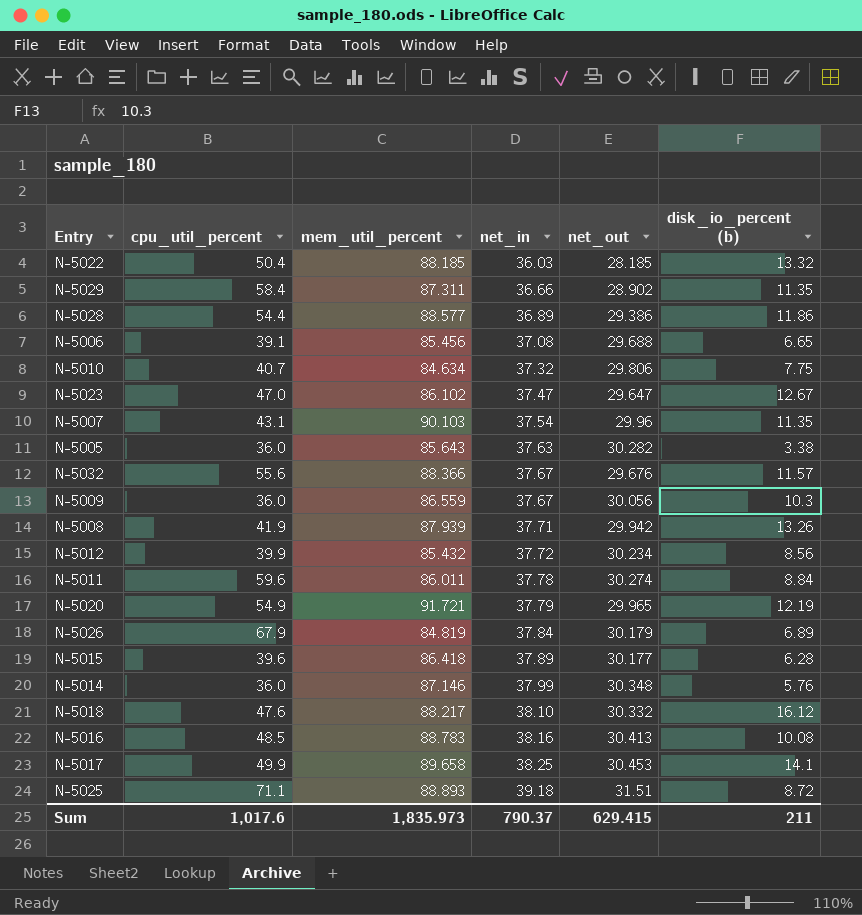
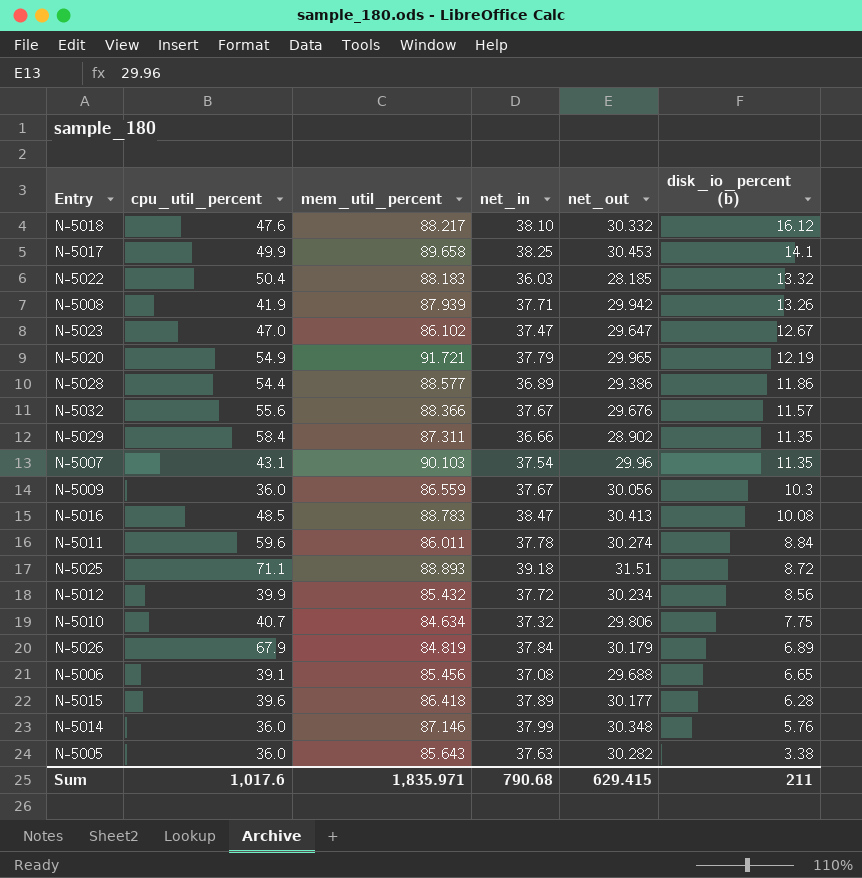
row order: net_in ascending -> disk_io_percent (b) descending
N-5022 | mem_util_percent: 88.185 -> 88.183
N-5016 | net_in: 38.16 -> 38.47
Sum | mem_util_percent: 1,835.973 -> 1,835.971
Sum | net_in: 790.37 -> 790.68

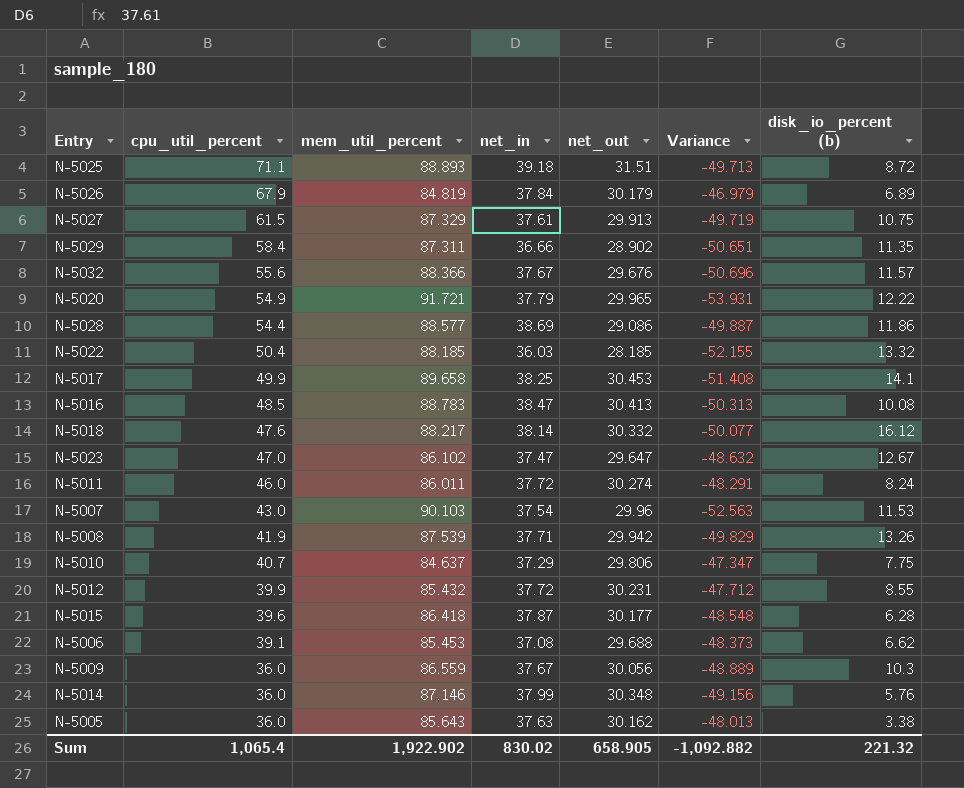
row order: disk_io_percent (b) descending -> cpu_util_percent descending
column Variance | formula: none -> [net_in] - [mem_util_percent]
row N-5027: none -> 61.5 | 87.329 | 37.61 | 29.913 | -49.719 | 10.75
N-5020 | disk_io_percent (b): 12.19 -> 12.22
N-5028 | net_in: 36.89 -> 38.69
N-5028 | net_out: 29.386 -> 29.086
N-5022 | mem_util_percent: 88.183 -> 88.185
N-5018 | net_in: 38.10 -> 38.14
N-5011 | cpu_util_percent: 59.6 -> 46.0
N-5011 | net_in: 37.78 -> 37.72
N-5011 | disk_io_percent (b): 8.84 -> 8.24
N-5007 | cpu_util_percent: 43.1 -> 43.0
N-5007 | disk_io_percent (b): 11.35 -> 11.53
N-5008 | mem_util_percent: 87.939 -> 87.539
N-5010 | mem_util_percent: 84.634 -> 84.637
N-5010 | net_in: 37.32 -> 37.29
N-5012 | net_out: 30.234 -> 30.231
N-5012 | disk_io_percent (b): 8.56 -> 8.55
N-5015 | net_in: 37.89 -> 37.87
N-5006 | mem_util_percent: 85.456 -> 85.453
N-5006 | disk_io_percent (b): 6.65 -> 6.62
N-5005 | net_out: 30.282 -> 30.162
Sum | cpu_util_percent: 1,017.6 -> 1,065.4
Sum | mem_util_percent: 1,835.971 -> 1,922.902
Sum | net_in: 790.68 -> 830.02
Sum | net_out: 629.415 -> 658.905
Sum | disk_io_percent (b): 211 -> 221.32

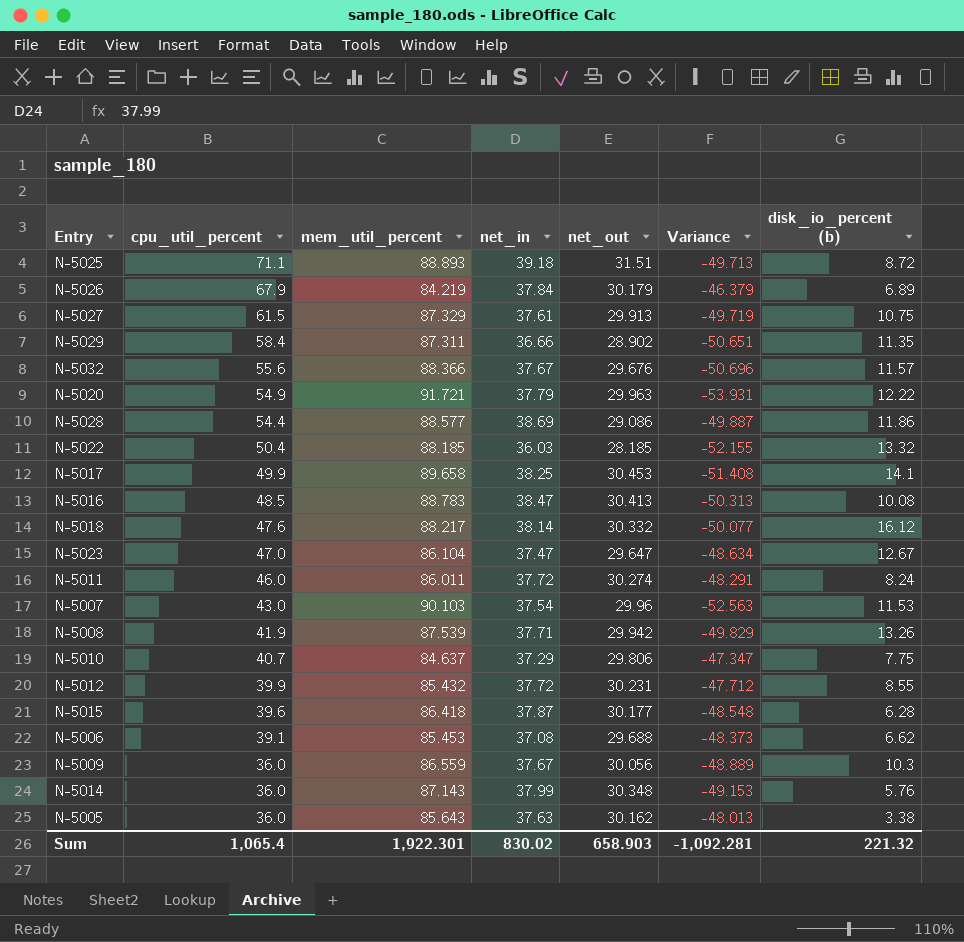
N-5026 | mem_util_percent: 84.819 -> 84.219
N-5026 | Variance: -46.979 -> -46.379
N-5020 | net_out: 29.965 -> 29.963
N-5023 | mem_util_percent: 86.102 -> 86.104
N-5023 | Variance: -48.632 -> -48.634
N-5014 | mem_util_percent: 87.146 -> 87.143
N-5014 | Variance: -49.156 -> -49.153
Sum | mem_util_percent: 1,922.902 -> 1,922.301
Sum | net_out: 658.905 -> 658.903
Sum | Variance: -1,092.882 -> -1,092.281

